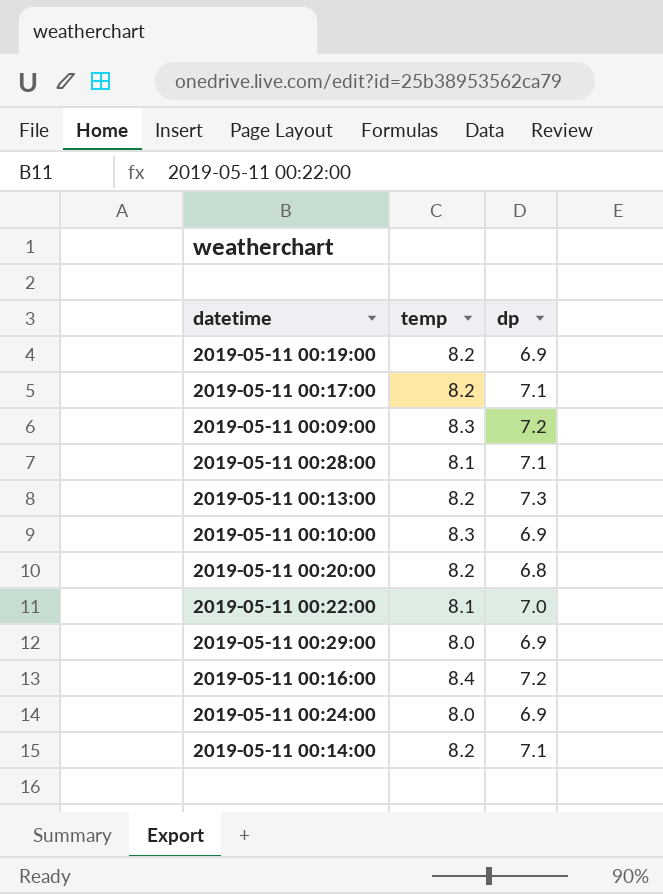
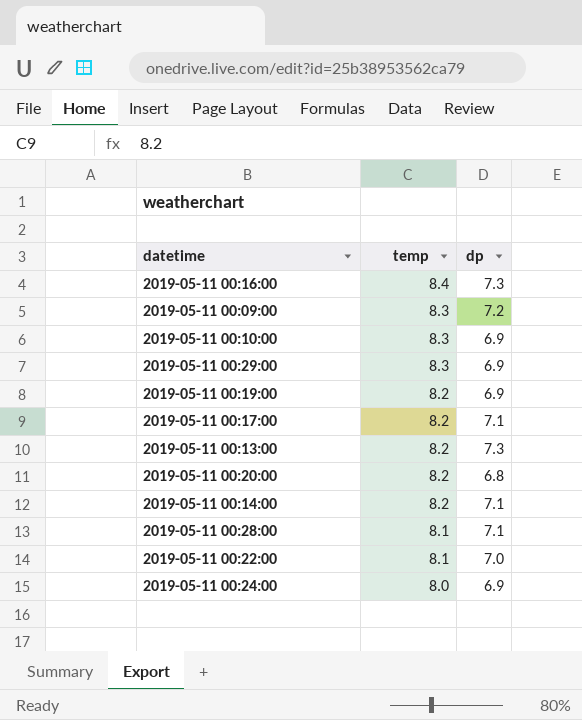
row order: none -> temp descending
2019-05-11 00:16:00 | dp: 7.2 -> 7.3
2019-05-11 00:29:00 | temp: 8.0 -> 8.3

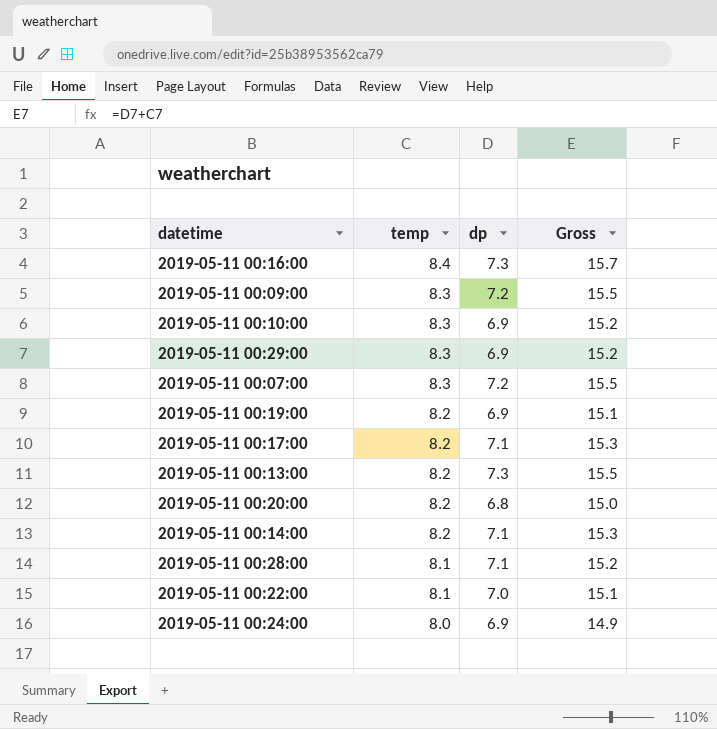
column Gross | formula: none -> [temp] + [dp]
row 2019-05-11 00:07:00: none -> 8.3 | 7.2 | 15.5

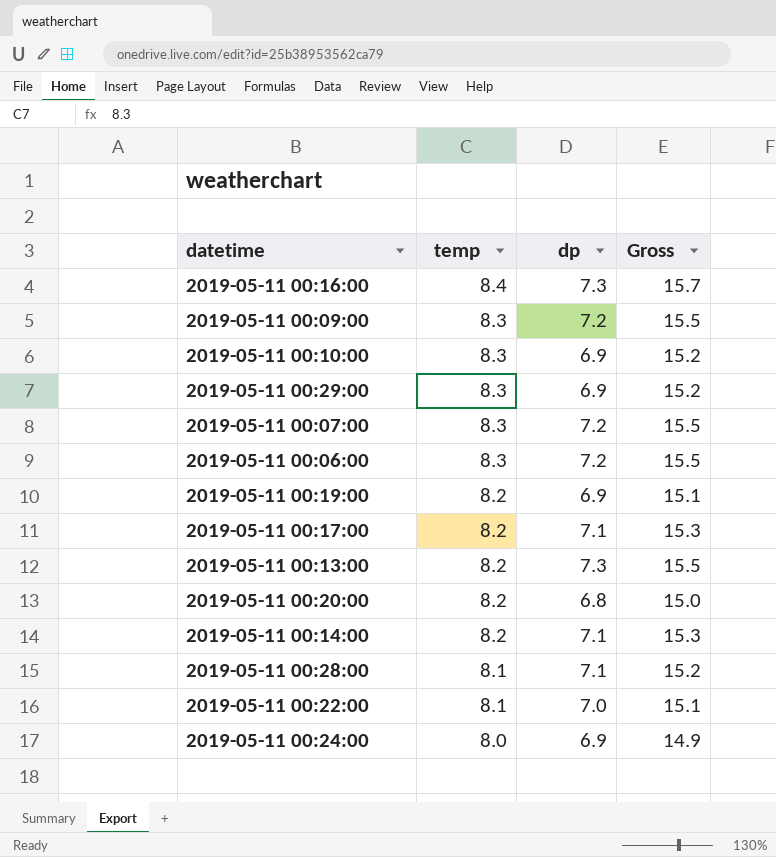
row 2019-05-11 00:06:00: none -> 8.3 | 7.2 | 15.5

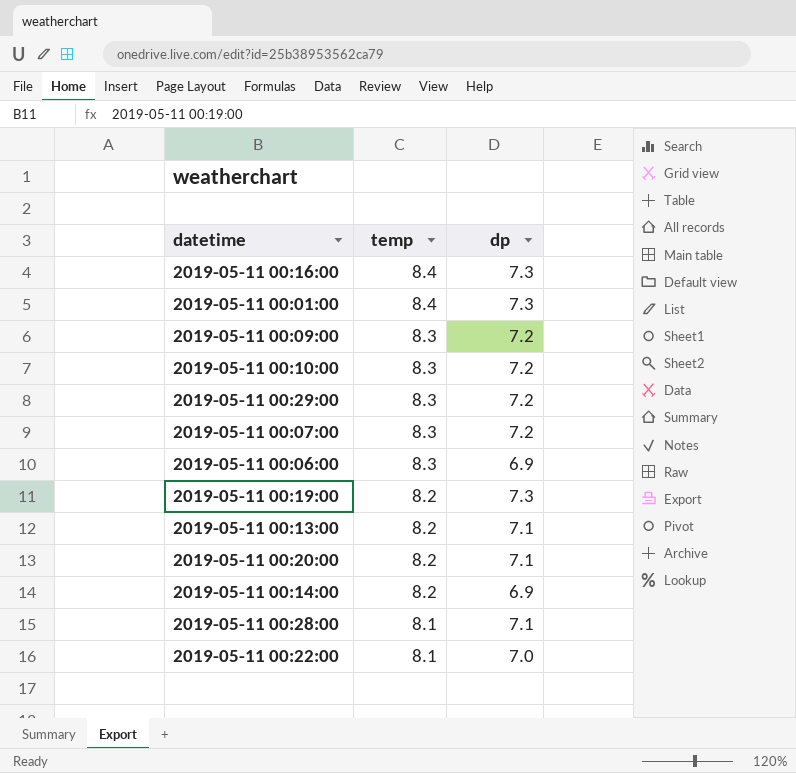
column Gross | formula: [temp] + [dp] -> none
row 2019-05-11 00:17:00: 8.2 | 7.1 | 15.3 -> none
row 2019-05-11 00:24:00: 8.0 | 6.9 | 14.9 -> none
row 2019-05-11 00:01:00: none -> 8.4 | 7.3
2019-05-11 00:10:00 | dp: 6.9 -> 7.2
2019-05-11 00:29:00 | dp: 6.9 -> 7.2
2019-05-11 00:06:00 | dp: 7.2 -> 6.9
2019-05-11 00:19:00 | dp: 6.9 -> 7.3
2019-05-11 00:13:00 | dp: 7.3 -> 7.1
2019-05-11 00:20:00 | dp: 6.8 -> 7.1
2019-05-11 00:14:00 | dp: 7.1 -> 6.9

